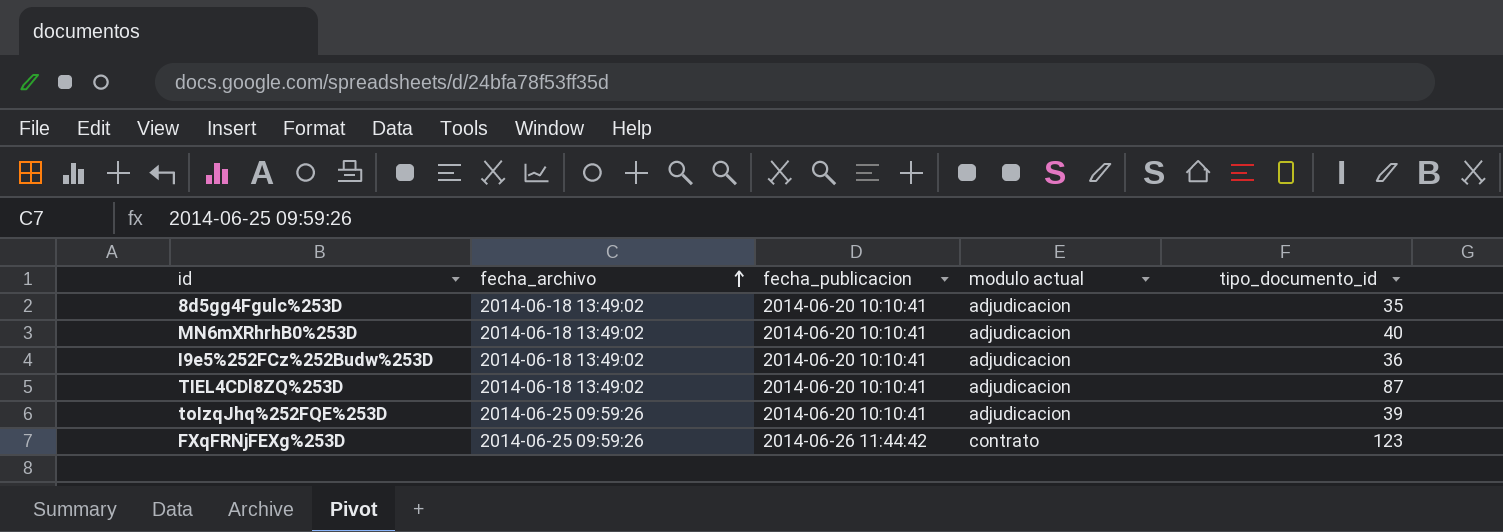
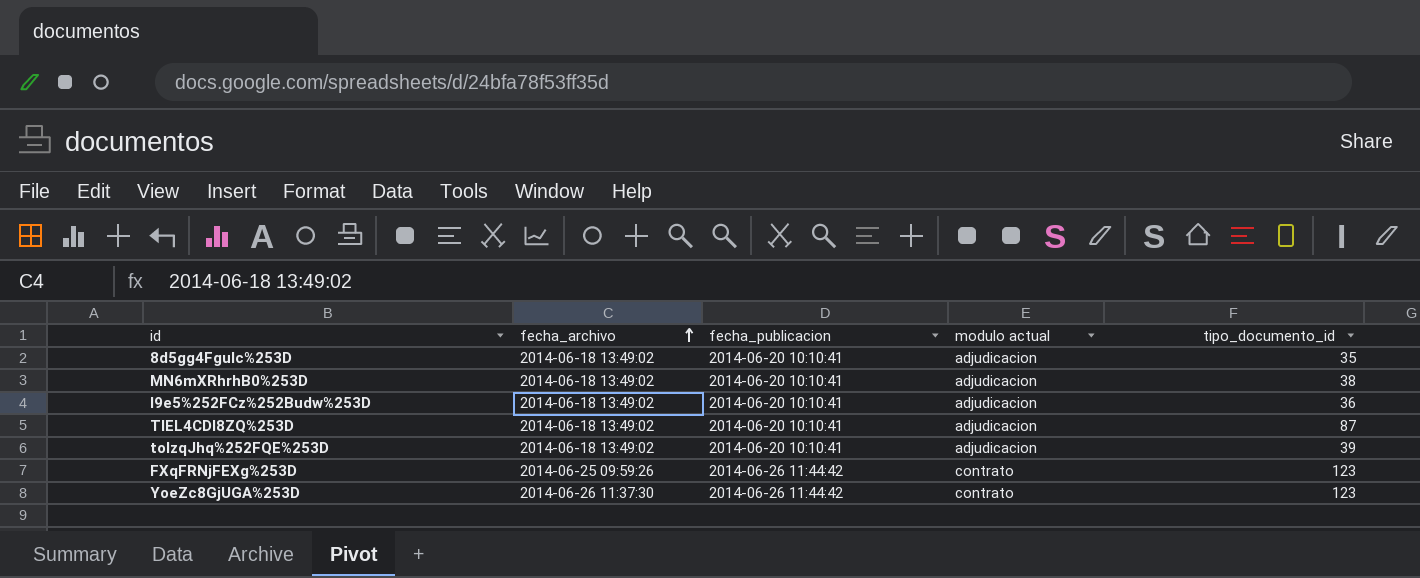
MN6mXRhrhB0%253D | tipo_documento_id: 40 -> 38
toIzqJhq%252FQE%253D | fecha_archivo: 2014-06-25 09:59:26 -> 2014-06-18 13:49:02
row YoeZc8GjUGA%253D: none -> 2014-06-26 11:37:30 | 2014-06-26 11:44:42 | contrato | 123

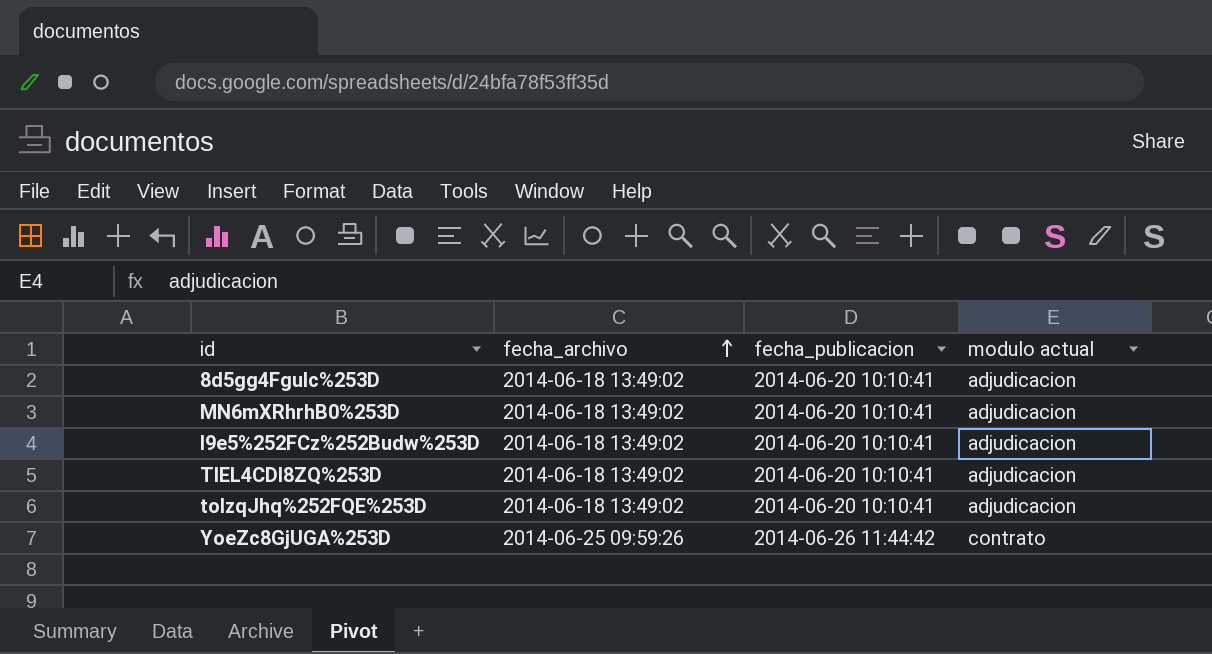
column tipo_documento_id | position: 5 -> none
row FXqFRNjFEXg%253D: 2014-06-25 09:59:26 | 2014-06-26 11:44:42 | contrato | 123 -> none
YoeZc8GjUGA%253D | fecha_archivo: 2014-06-26 11:37:30 -> 2014-06-25 09:59:26

